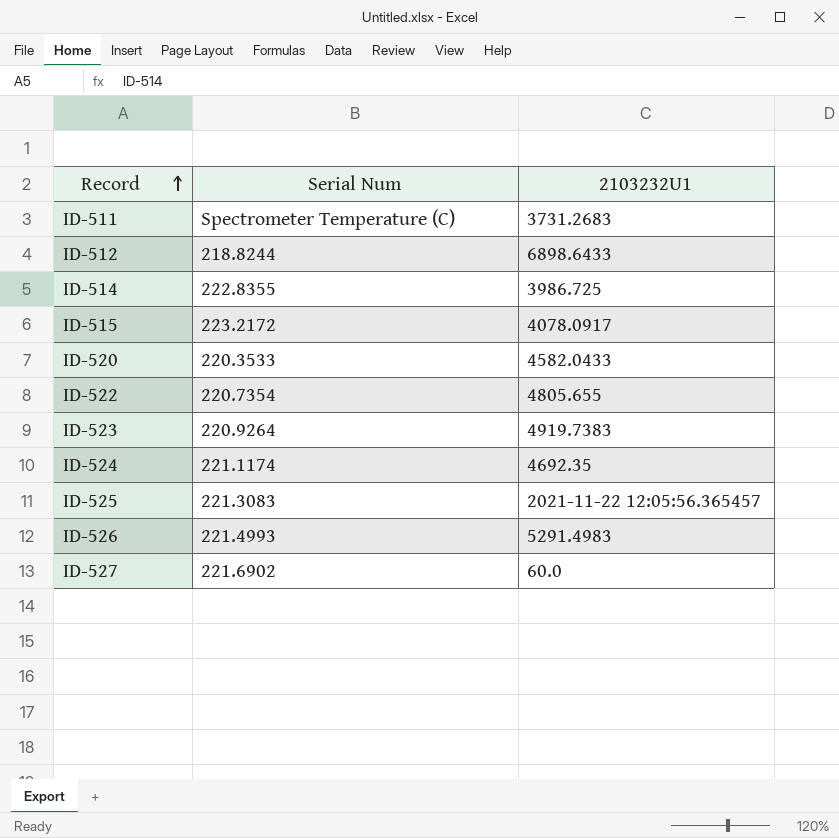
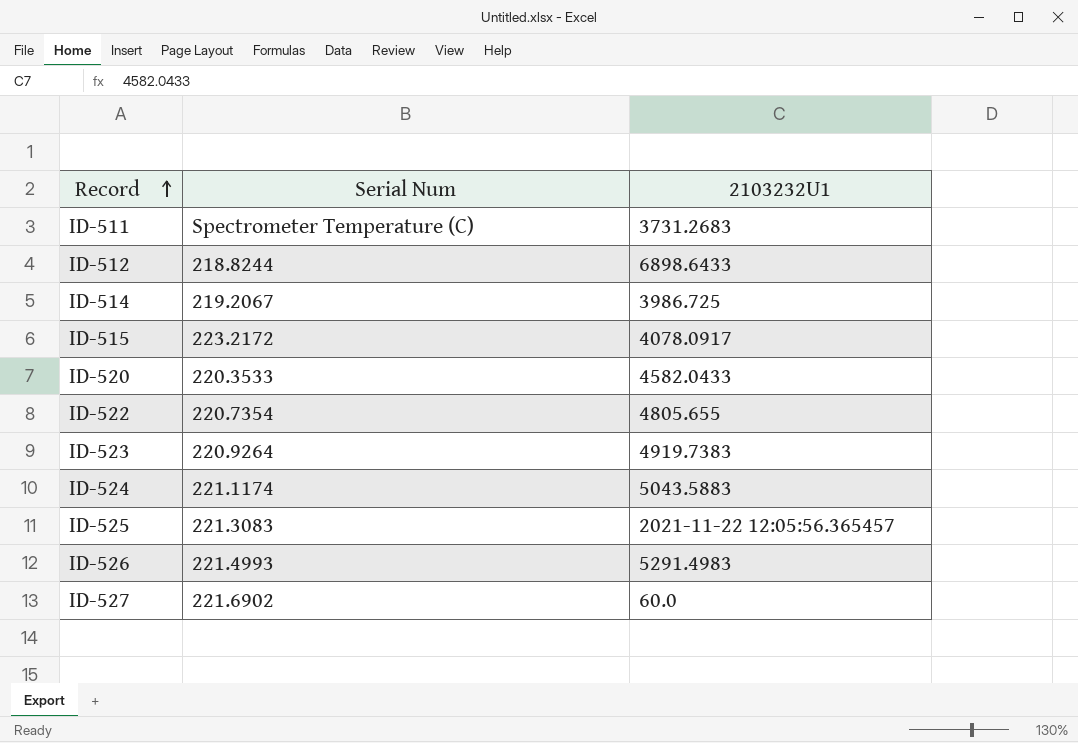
ID-514 | Serial Num: 222.8355 -> 219.2067
ID-524 | 2103232U1: 4692.35 -> 5043.5883

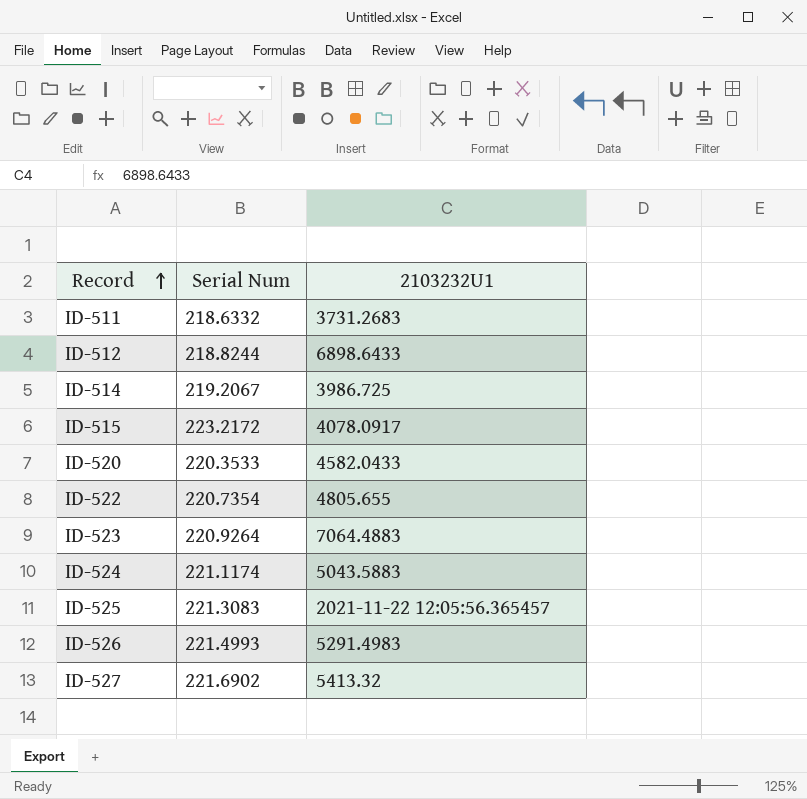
ID-511 | Serial Num: Spectrometer Temperature (C) -> 218.6332
ID-523 | 2103232U1: 4919.7383 -> 7064.4883
ID-527 | 2103232U1: 60.0 -> 5413.32

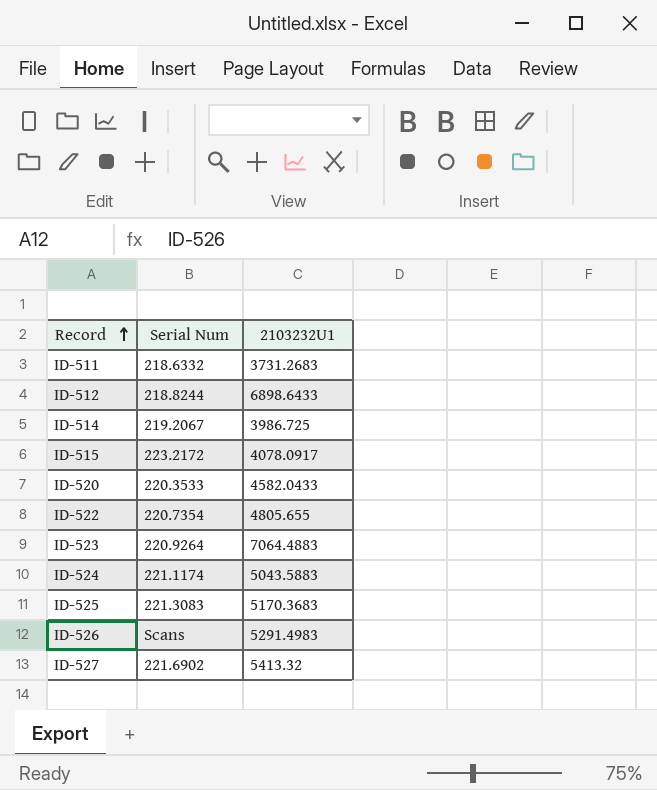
ID-525 | 2103232U1: 2021-11-22 12:05:56.365457 -> 5170.3683
ID-526 | Serial Num: 221.4993 -> Scans

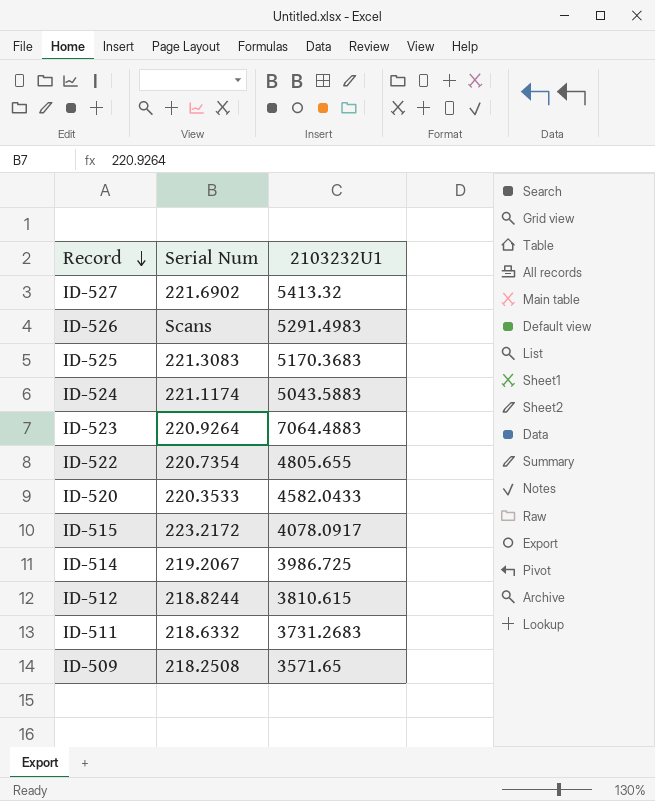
row order: Record ascending -> Record descending
ID-512 | 2103232U1: 6898.6433 -> 3810.615
row ID-509: none -> 218.2508 | 3571.65

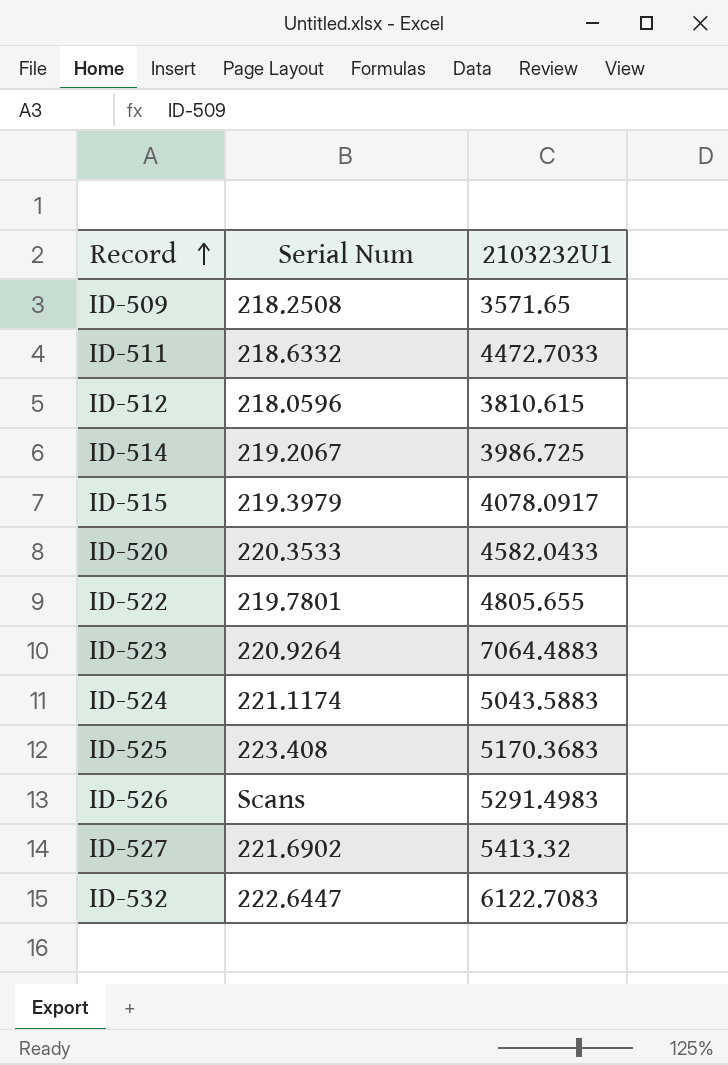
row order: Record descending -> Record ascending
ID-511 | 2103232U1: 3731.2683 -> 4472.7033
ID-512 | Serial Num: 218.8244 -> 218.0596
ID-515 | Serial Num: 223.2172 -> 219.3979
ID-522 | Serial Num: 220.7354 -> 219.7801
ID-525 | Serial Num: 221.3083 -> 223.408
row ID-532: none -> 222.6447 | 6122.7083

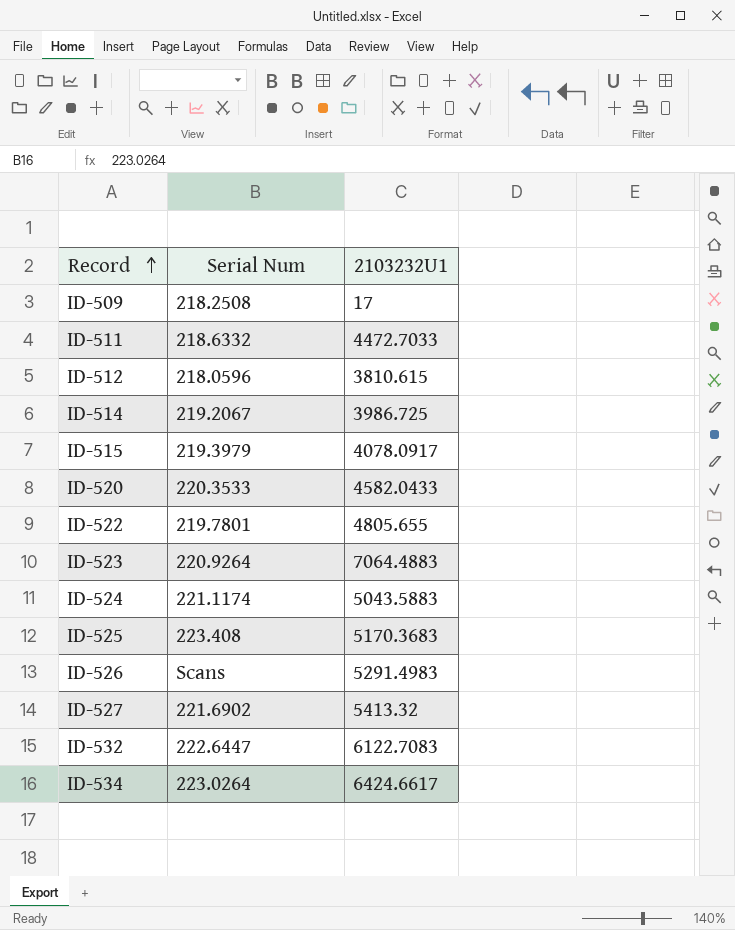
ID-509 | 2103232U1: 3571.65 -> 17
row ID-534: none -> 223.0264 | 6424.6617

